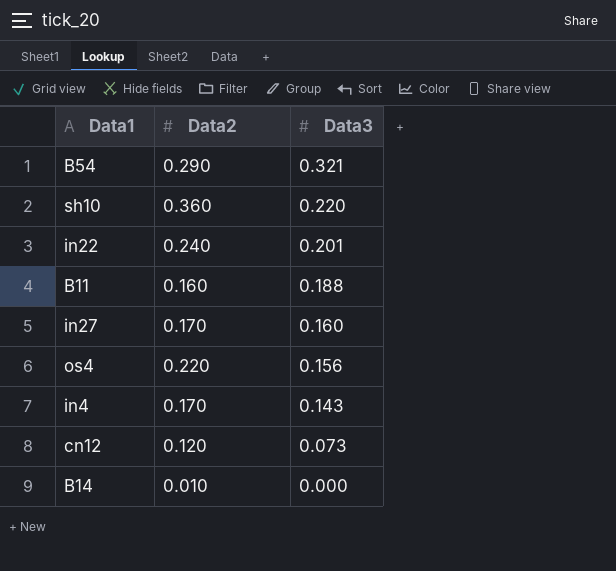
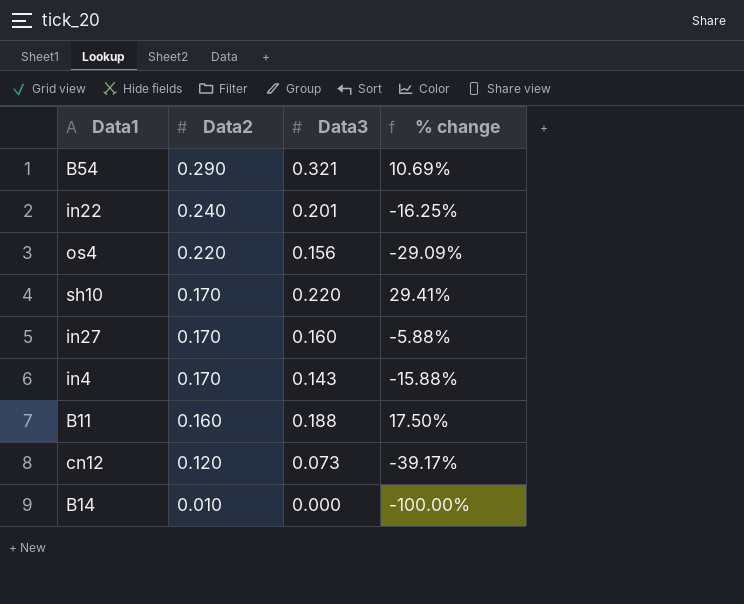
row order: Data3 descending -> Data2 descending
column % change | formula: none -> ([Data3] - [Data2]) / [Data2]
sh10 | Data2: 0.360 -> 0.170

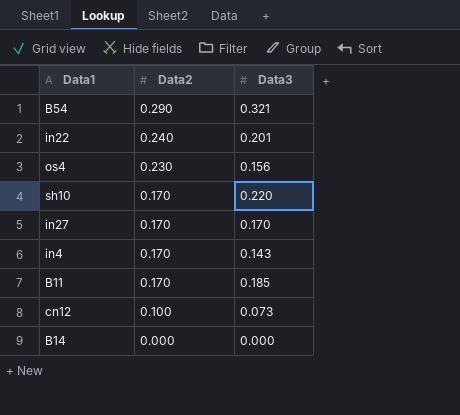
column % change | formula: ([Data3] - [Data2]) / [Data2] -> none
os4 | Data2: 0.220 -> 0.230
in27 | Data3: 0.160 -> 0.170
B11 | Data2: 0.160 -> 0.170
B11 | Data3: 0.188 -> 0.185
cn12 | Data2: 0.120 -> 0.100
B14 | Data2: 0.010 -> 0.000

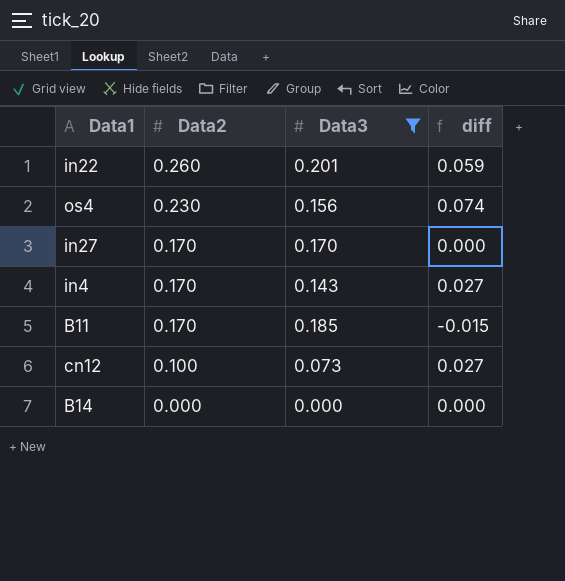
filter: none -> Data3 <= 0.201
column diff | formula: none -> [Data2] - [Data3]
in22 | Data2: 0.240 -> 0.260

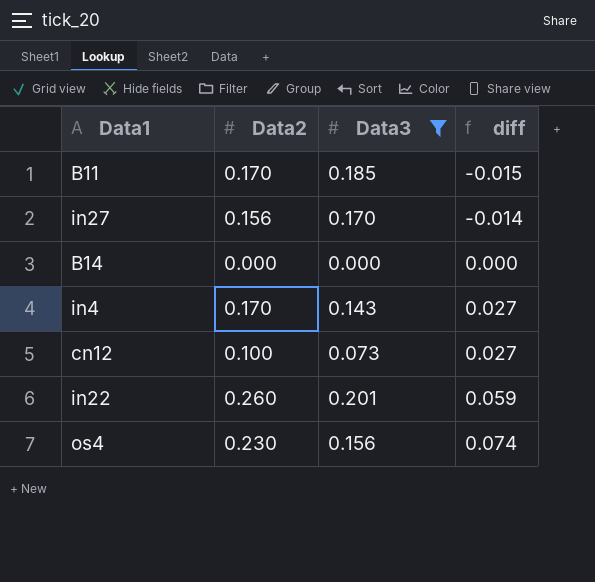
row order: Data2 descending -> diff ascending
in27 | Data2: 0.170 -> 0.156
in27 | diff: 0.000 -> -0.014

